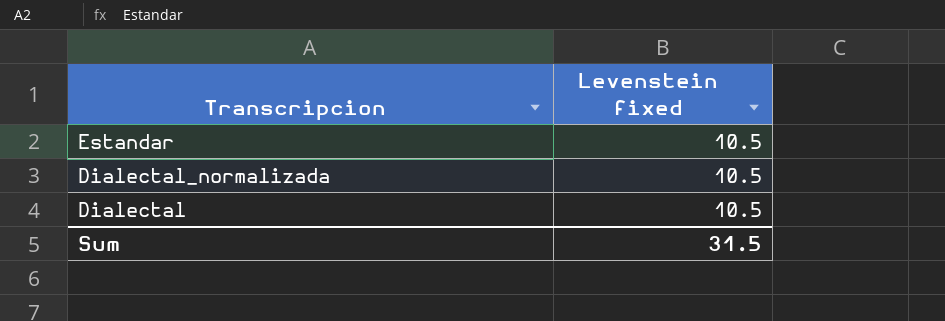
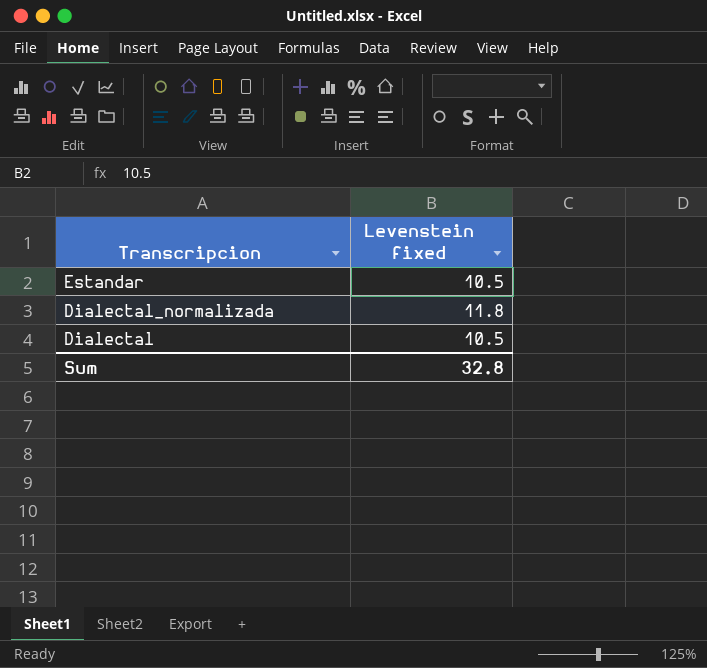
Dialectal_normalizada | Levenstein fixed: 10.5 -> 11.8
Sum | Levenstein fixed: 31.5 -> 32.8

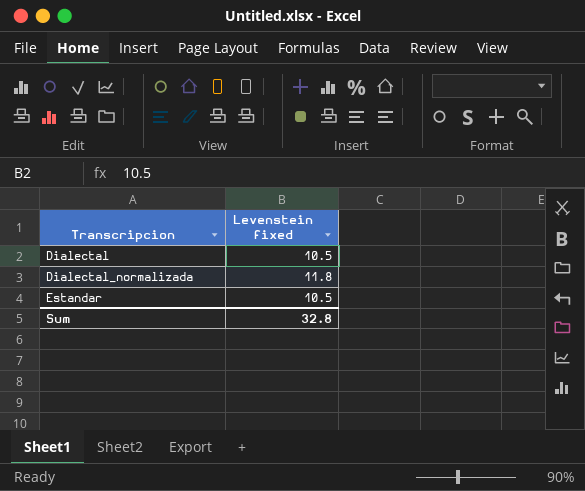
row order: Transcripcion descending -> Transcripcion ascending

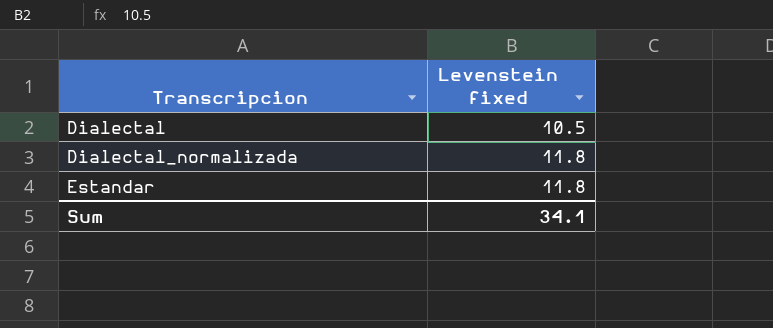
Estandar | Levenstein fixed: 10.5 -> 11.8
Sum | Levenstein fixed: 32.8 -> 34.1

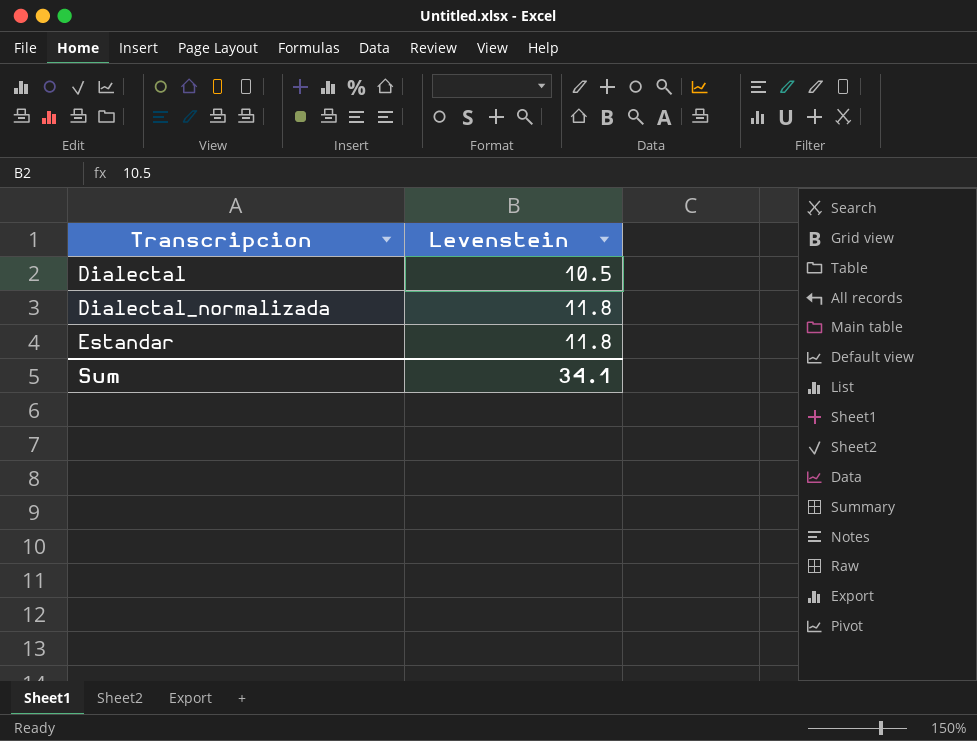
column name: Levenstein fixed -> Levenstein

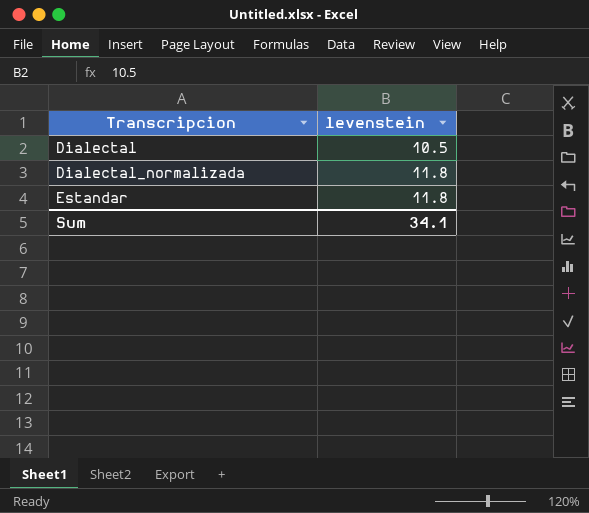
column name: Levenstein -> levenstein

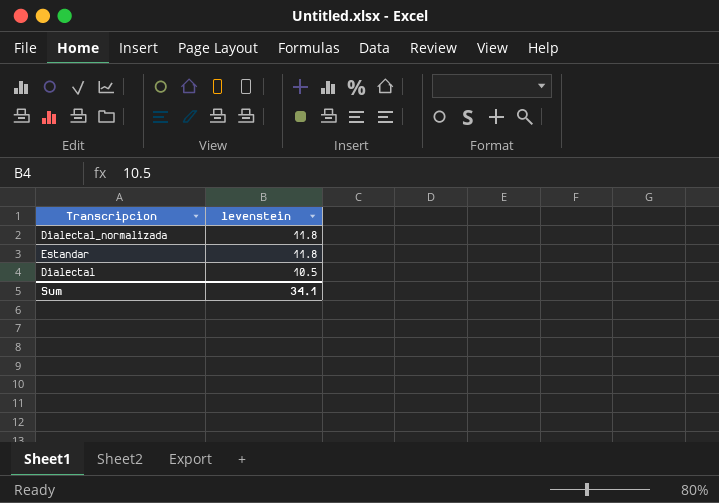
row order: Transcripcion ascending -> levenstein descending

